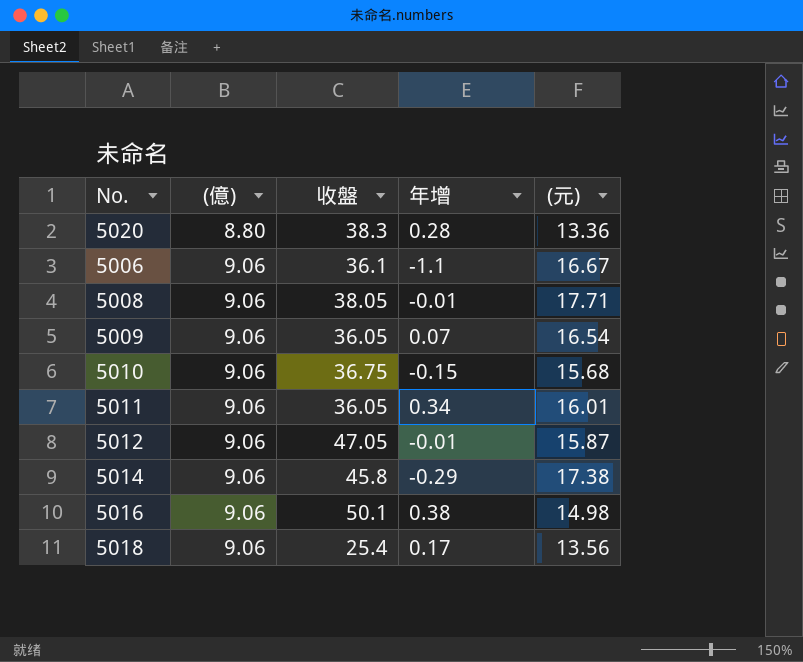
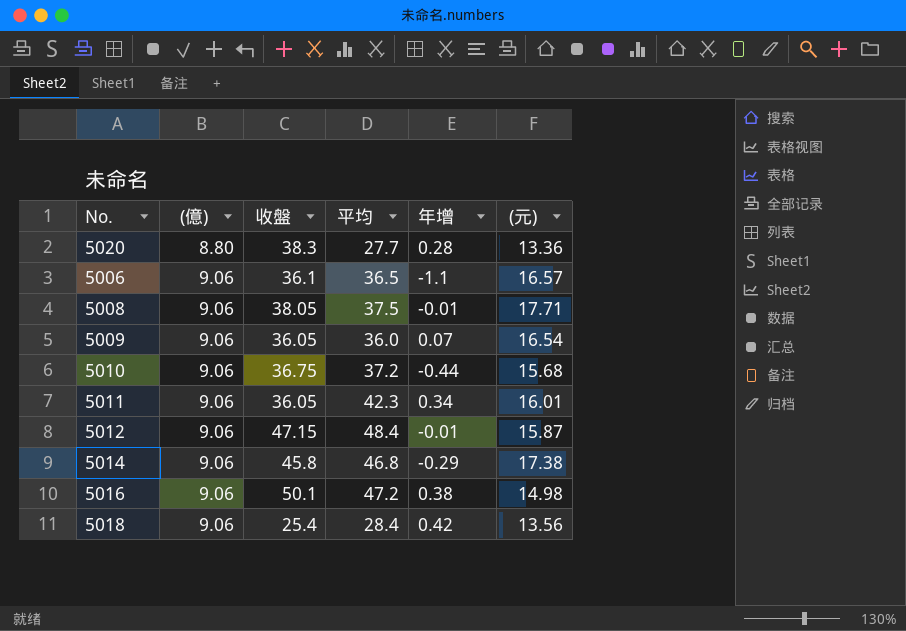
column 平均 | position: none -> 4
5006 | (元): 16.67 -> 16.57
5010 | 年增: -0.15 -> -0.44
5012 | 收盤: 47.05 -> 47.15
5018 | 年增: 0.17 -> 0.42

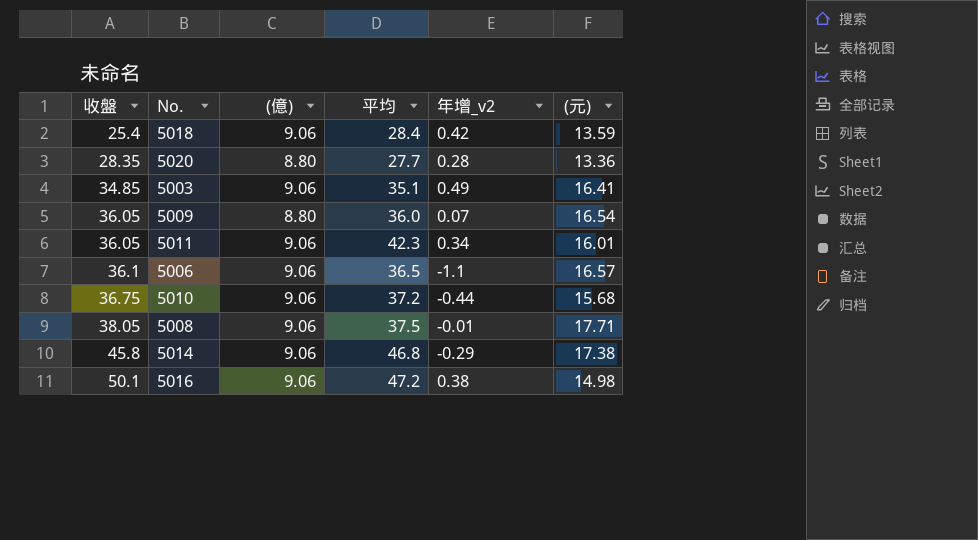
row order: (億) ascending -> 收盤 ascending
column 收盤 | position: 3 -> 1
column name: 年增 -> 年增_v2
row 5012: 9.06 | 47.15 | 48.4 | -0.01 | 15.87 -> none
5018 | (元): 13.56 -> 13.59
5020 | 收盤: 38.3 -> 28.35
row 5003: none -> 34.85 | 9.06 | 35.1 | 0.49 | 16.41
5009 | (億): 9.06 -> 8.80

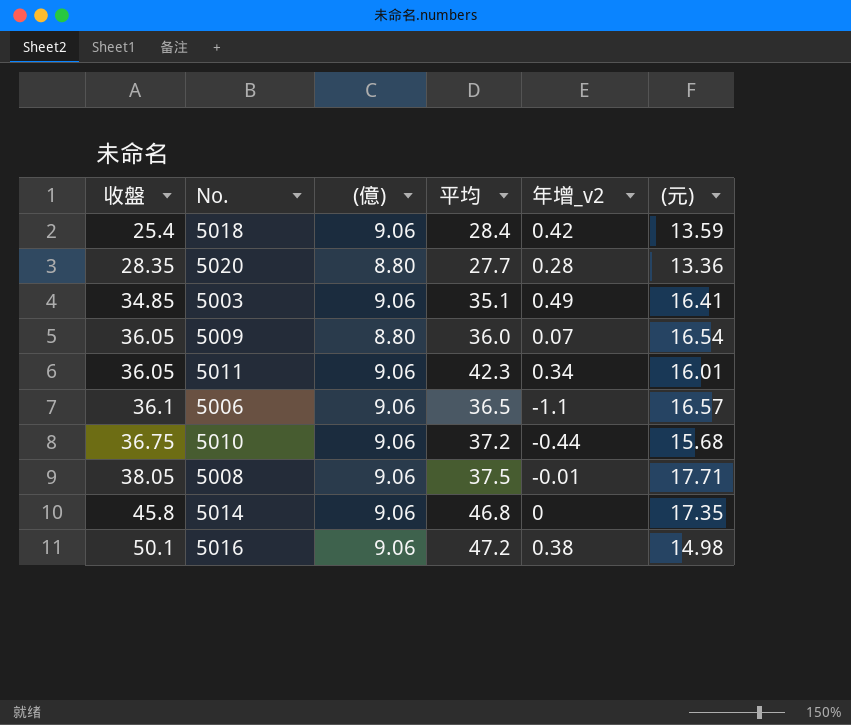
5014 | 年增_v2: -0.29 -> 0
5014 | (元): 17.38 -> 17.35

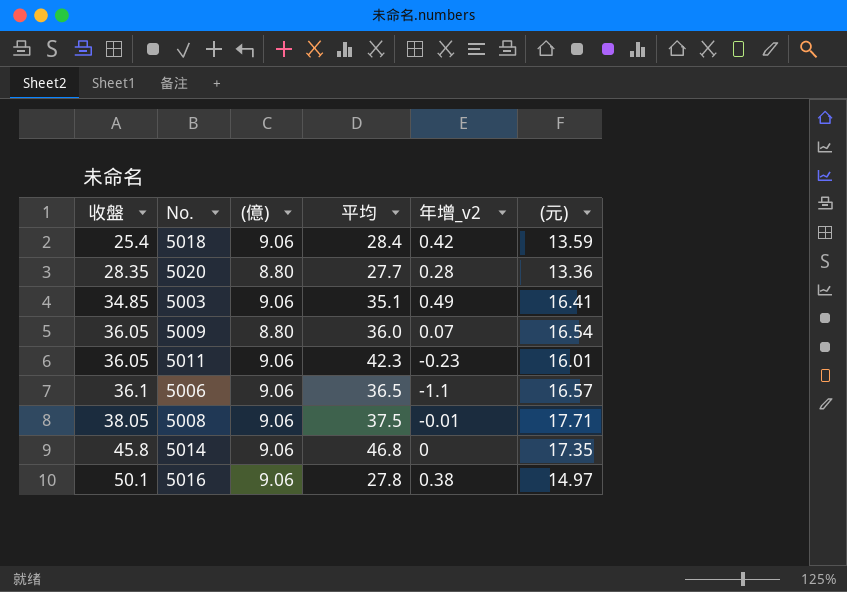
row 5010: 36.75 | 9.06 | 37.2 | -0.44 | 15.68 -> none
5011 | 年增_v2: 0.34 -> -0.23
5016 | 平均: 47.2 -> 27.8
5016 | (元): 14.98 -> 14.97

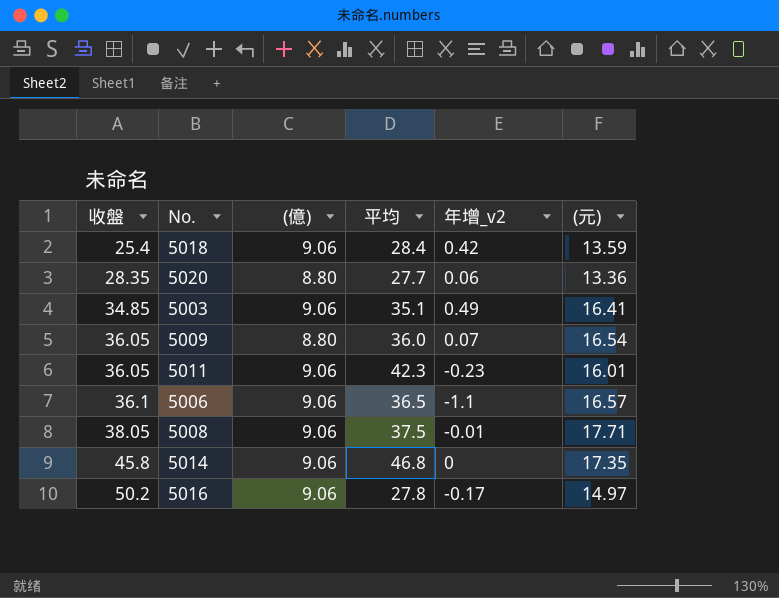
5020 | 年增_v2: 0.28 -> 0.06
5016 | 收盤: 50.1 -> 50.2
5016 | 年增_v2: 0.38 -> -0.17

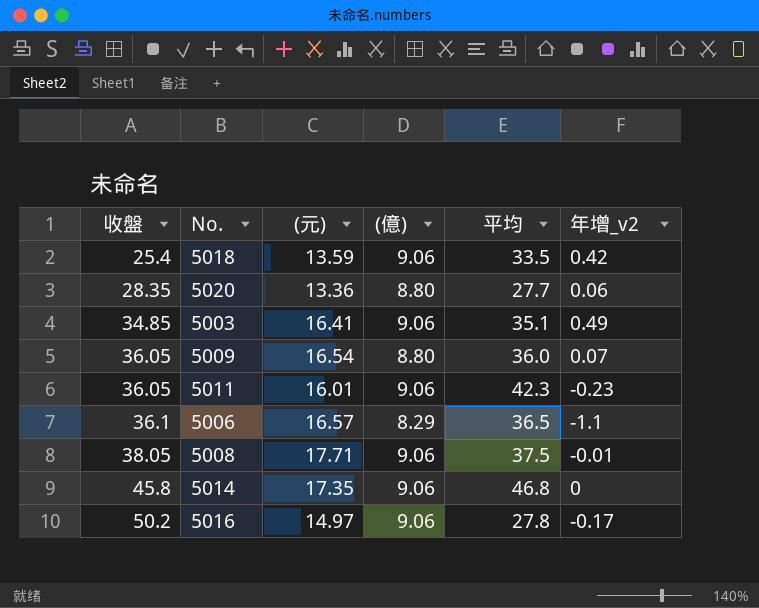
column (元) | position: 6 -> 3
5018 | 平均: 28.4 -> 33.5
5006 | (億): 9.06 -> 8.29

